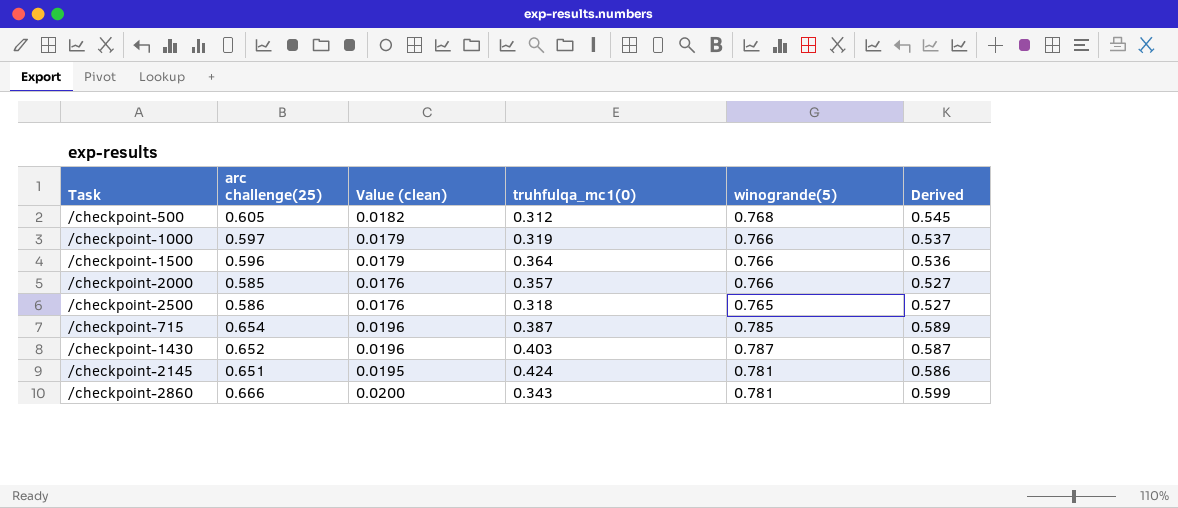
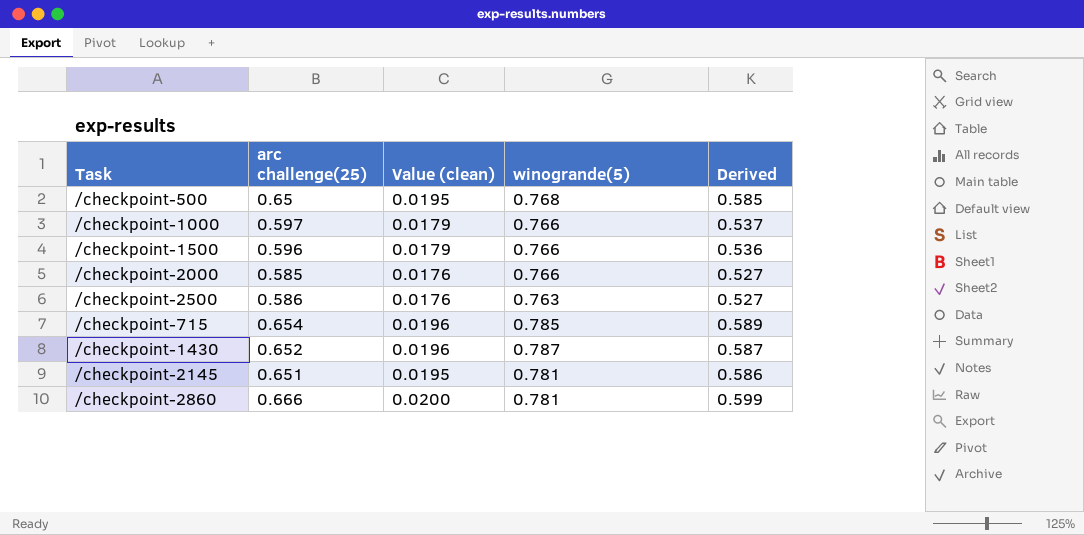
column truhfulqa_mc1(0) | position: 4 -> none
/checkpoint-500 | arc challenge(25): 0.605 -> 0.65
/checkpoint-500 | Value (clean): 0.0182 -> 0.0195
/checkpoint-500 | Derived: 0.545 -> 0.585
/checkpoint-2500 | winogrande(5): 0.765 -> 0.763

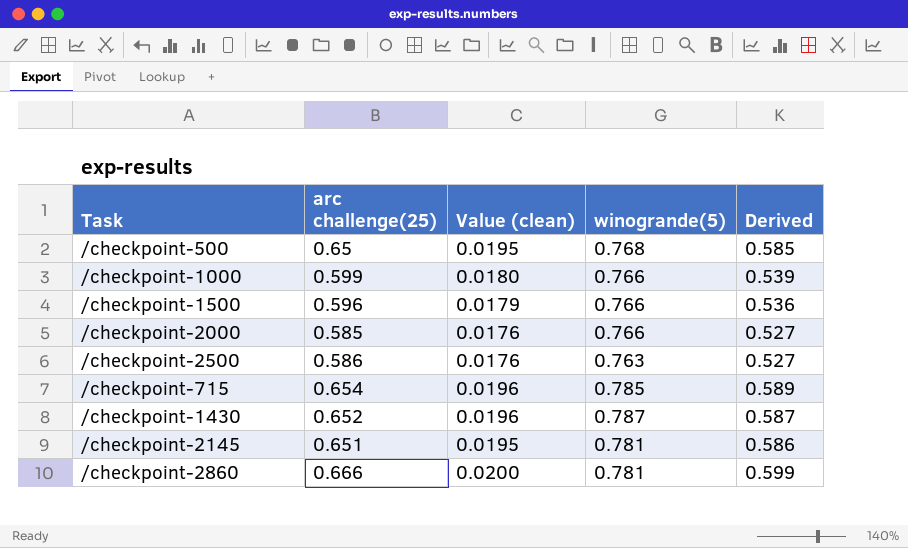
/checkpoint-1000 | arc challenge(25): 0.597 -> 0.599
/checkpoint-1000 | Value (clean): 0.0179 -> 0.0180
/checkpoint-1000 | Derived: 0.537 -> 0.539

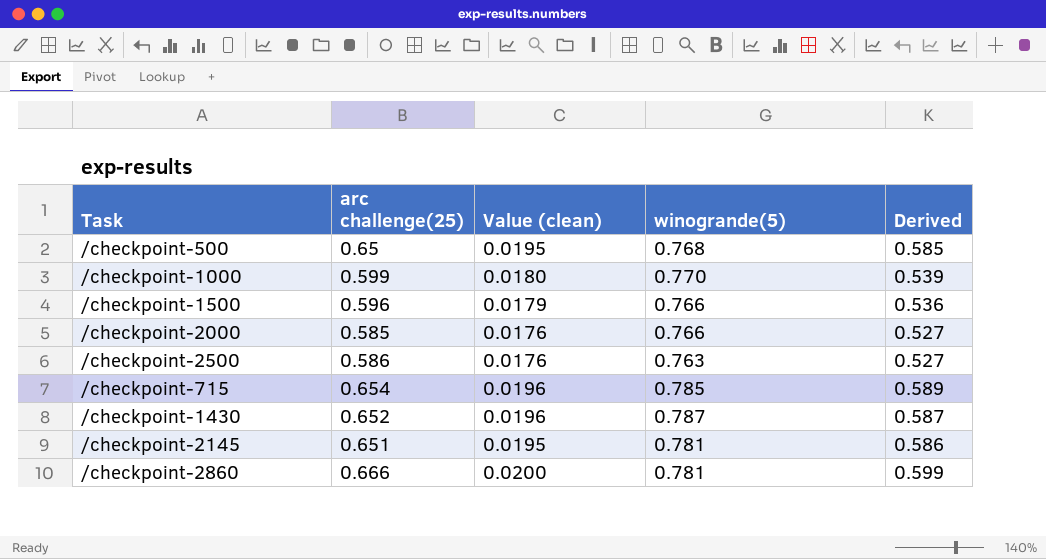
/checkpoint-1000 | winogrande(5): 0.766 -> 0.770

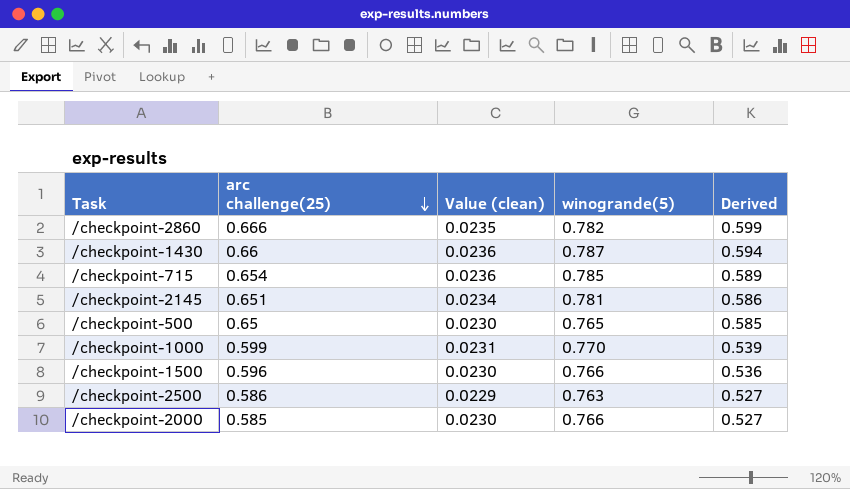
row order: none -> arc challenge(25) descending
column Value (clean) | formula: [arc challenge(25)] * 0.03 -> [winogrande(5)] * 0.03
/checkpoint-2860 | winogrande(5): 0.781 -> 0.782
/checkpoint-1430 | arc challenge(25): 0.652 -> 0.66
/checkpoint-1430 | Derived: 0.587 -> 0.594
/checkpoint-500 | winogrande(5): 0.768 -> 0.765

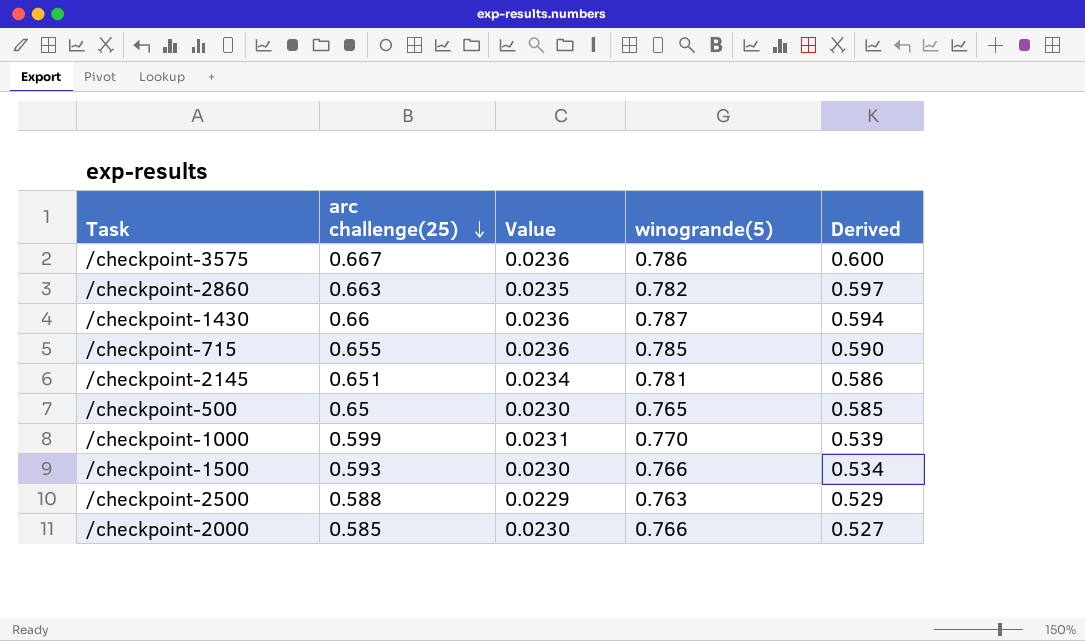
column name: Value (clean) -> Value
row /checkpoint-3575: none -> 0.667 | 0.0236 | 0.786 | 0.600
/checkpoint-2860 | arc challenge(25): 0.666 -> 0.663
/checkpoint-2860 | Derived: 0.599 -> 0.597
/checkpoint-715 | arc challenge(25): 0.654 -> 0.655
/checkpoint-715 | Derived: 0.589 -> 0.590
/checkpoint-1500 | arc challenge(25): 0.596 -> 0.593
/checkpoint-1500 | Derived: 0.536 -> 0.534
/checkpoint-2500 | arc challenge(25): 0.586 -> 0.588
/checkpoint-2500 | Derived: 0.527 -> 0.529

